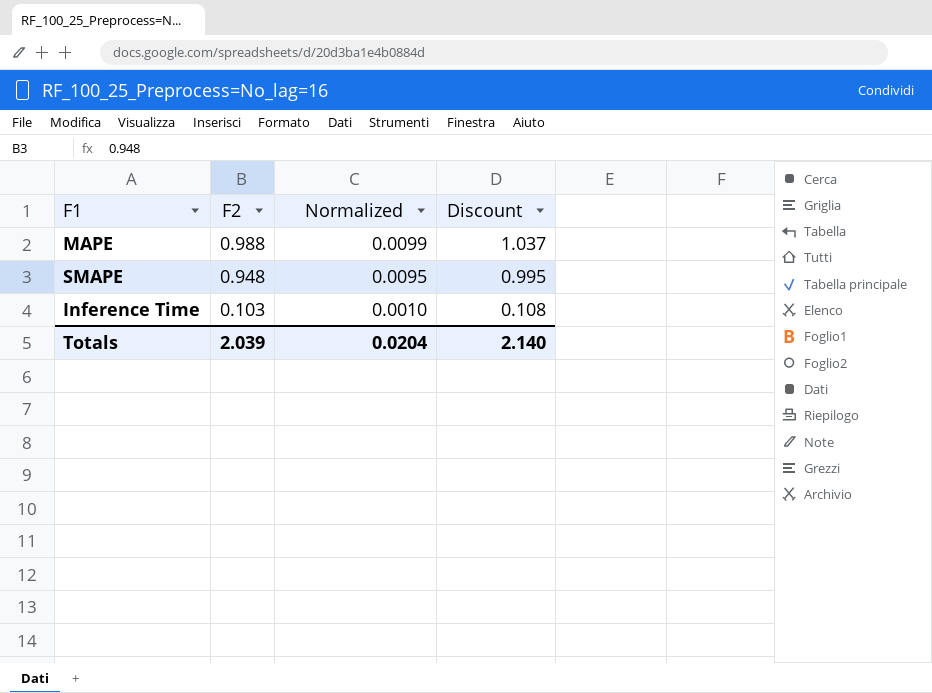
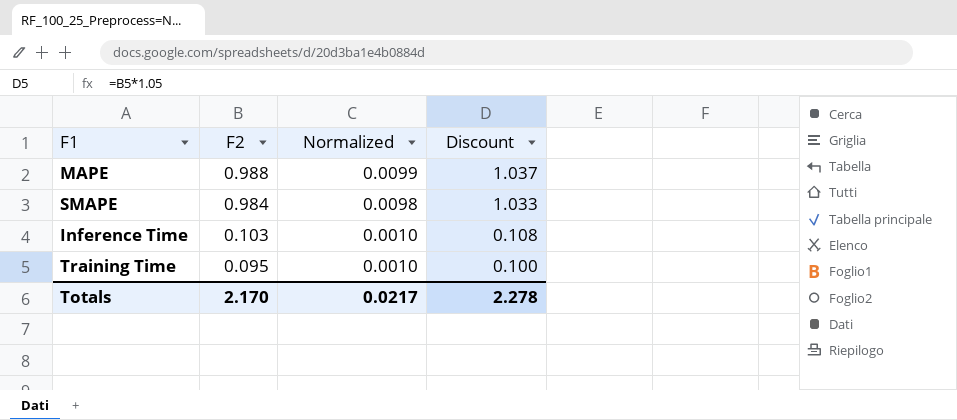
SMAPE | F2: 0.948 -> 0.984
SMAPE | Normalized: 0.0095 -> 0.0098
SMAPE | Discount: 0.995 -> 1.033
row Training Time: none -> 0.095 | 0.0010 | 0.100
Totals | F2: 2.039 -> 2.170
Totals | Normalized: 0.0204 -> 0.0217
Totals | Discount: 2.140 -> 2.278

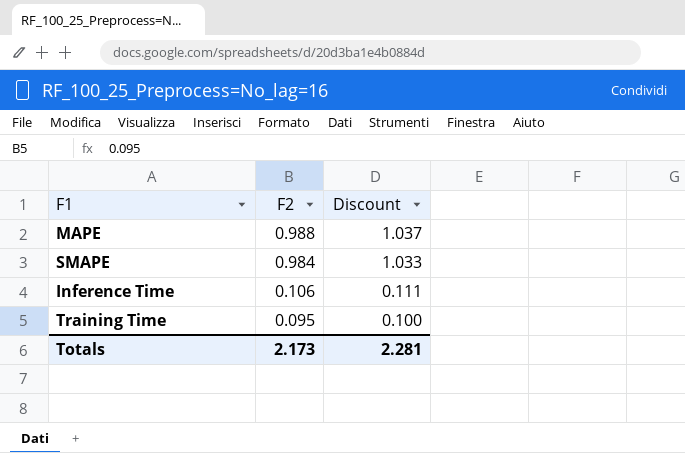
column Normalized | formula: [F2] * 0.01 -> none
Inference Time | F2: 0.103 -> 0.106
Inference Time | Discount: 0.108 -> 0.111
Totals | F2: 2.170 -> 2.173
Totals | Discount: 2.278 -> 2.281

